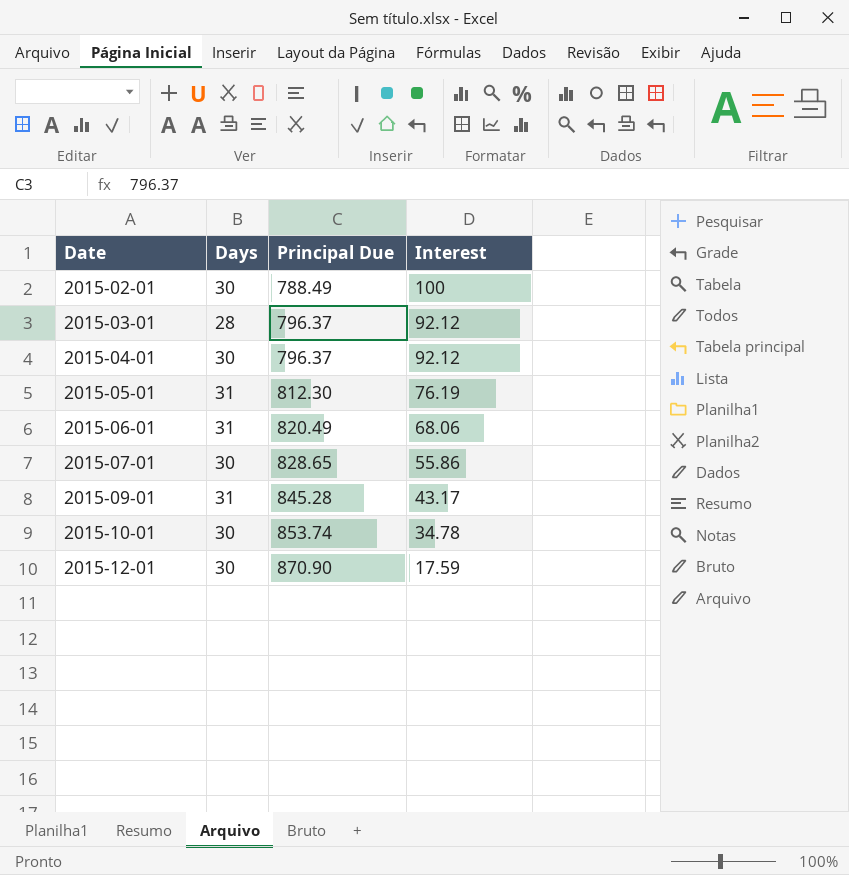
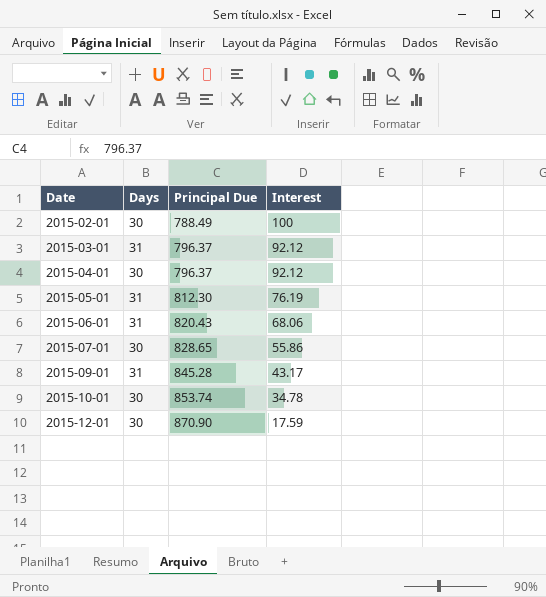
2015-03-01 | Days: 28 -> 31
2015-06-01 | Principal Due: 820.49 -> 820.43

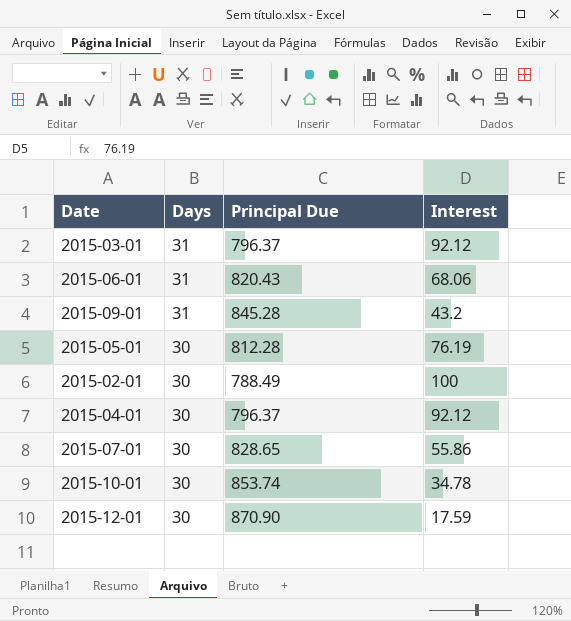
row order: Date ascending -> Days descending
2015-09-01 | Interest: 43.17 -> 43.2
2015-05-01 | Days: 31 -> 30
2015-05-01 | Principal Due: 812.30 -> 812.28

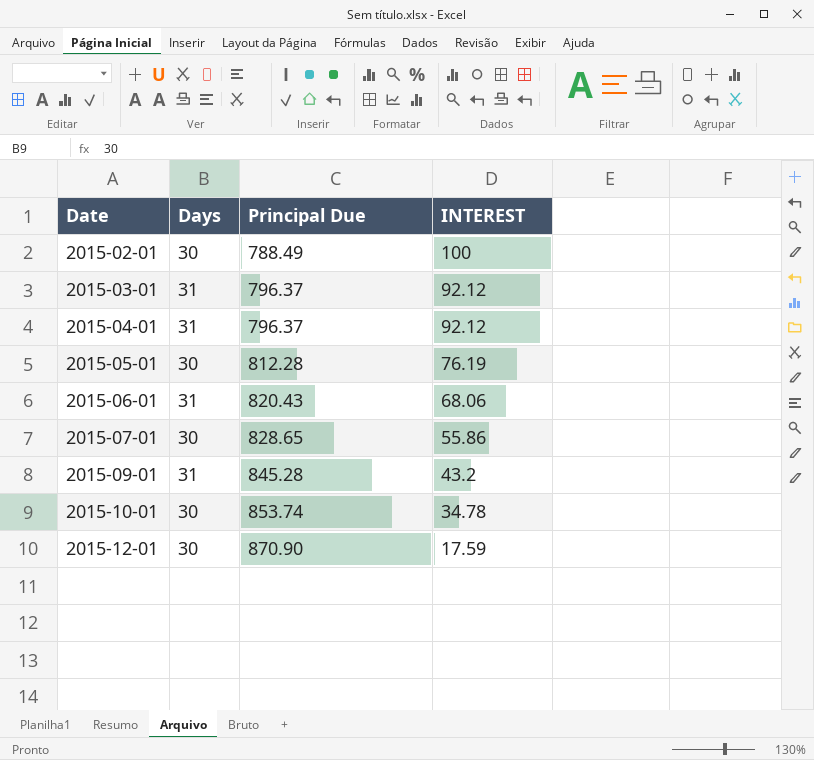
row order: Days descending -> Date ascending
column name: Interest -> INTEREST
2015-04-01 | Days: 30 -> 31

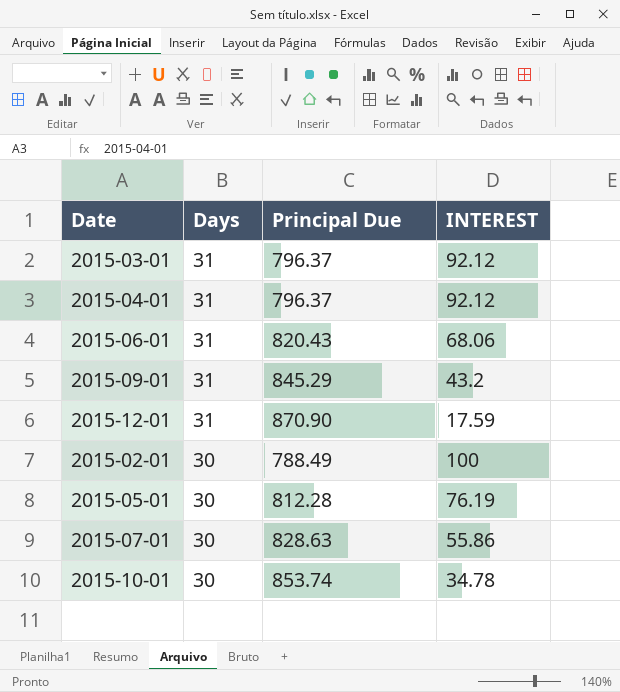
row order: Date ascending -> Days descending
2015-09-01 | Principal Due: 845.28 -> 845.29
2015-12-01 | Days: 30 -> 31
2015-07-01 | Principal Due: 828.65 -> 828.63

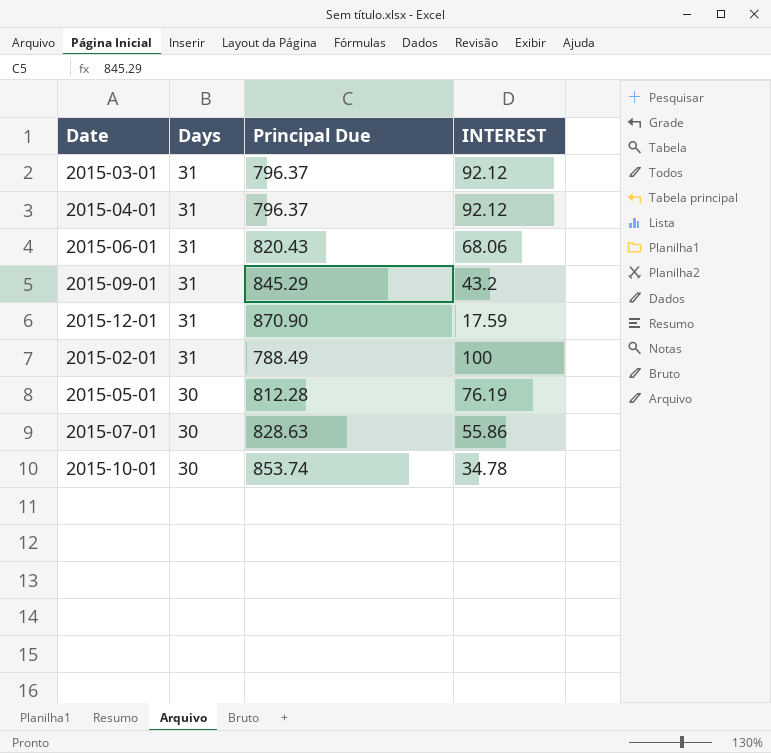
2015-02-01 | Days: 30 -> 31

